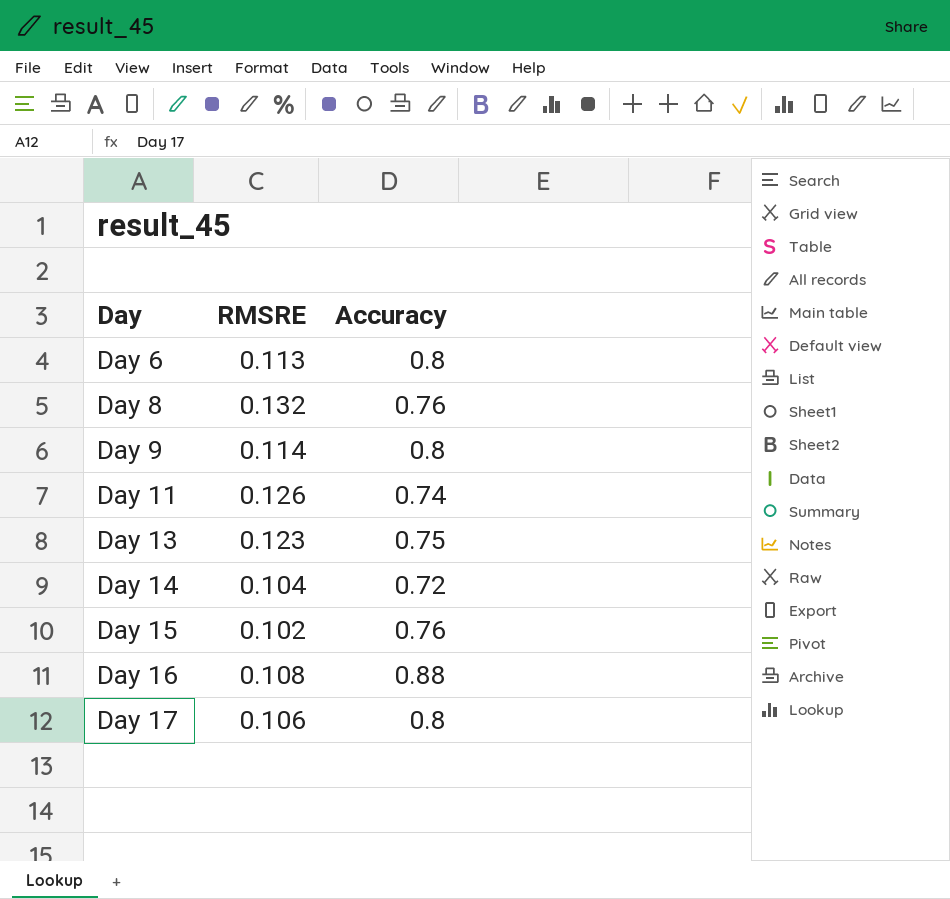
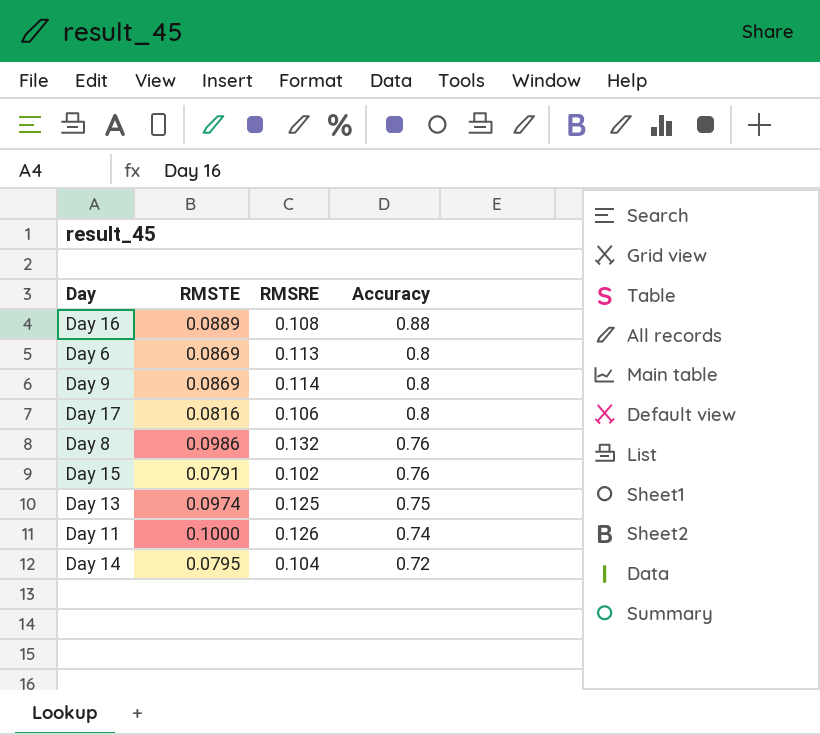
row order: Day ascending -> Accuracy descending
column RMSTE | position: none -> 2
Day 13 | RMSRE: 0.123 -> 0.125

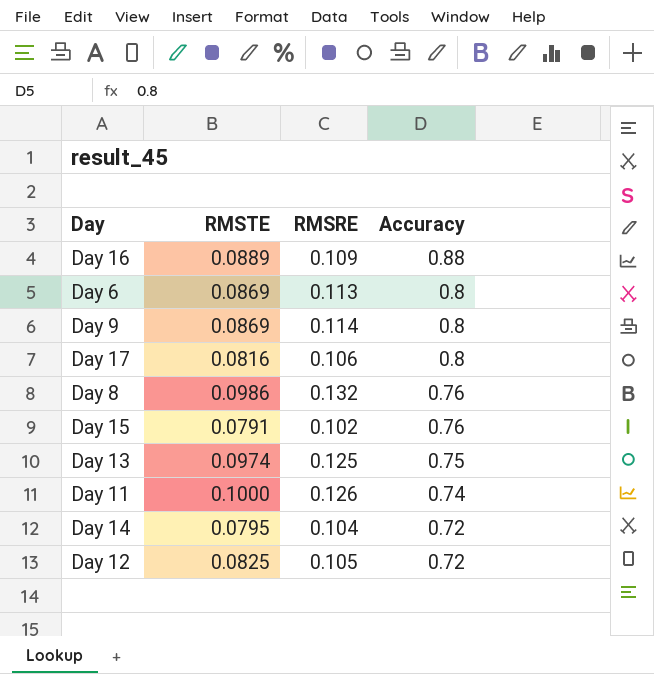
Day 16 | RMSRE: 0.108 -> 0.109
row Day 12: none -> 0.0825 | 0.105 | 0.72

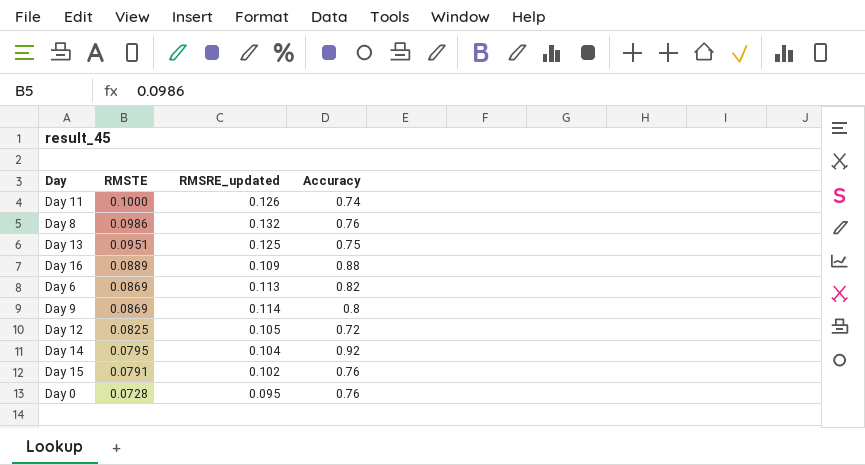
row order: Accuracy descending -> RMSTE descending
column name: RMSRE -> RMSRE_updated
row Day 17: 0.0816 | 0.106 | 0.8 -> none
Day 13 | RMSTE: 0.0974 -> 0.0951
Day 6 | Accuracy: 0.8 -> 0.82
Day 14 | Accuracy: 0.72 -> 0.92
row Day 0: none -> 0.0728 | 0.095 | 0.76

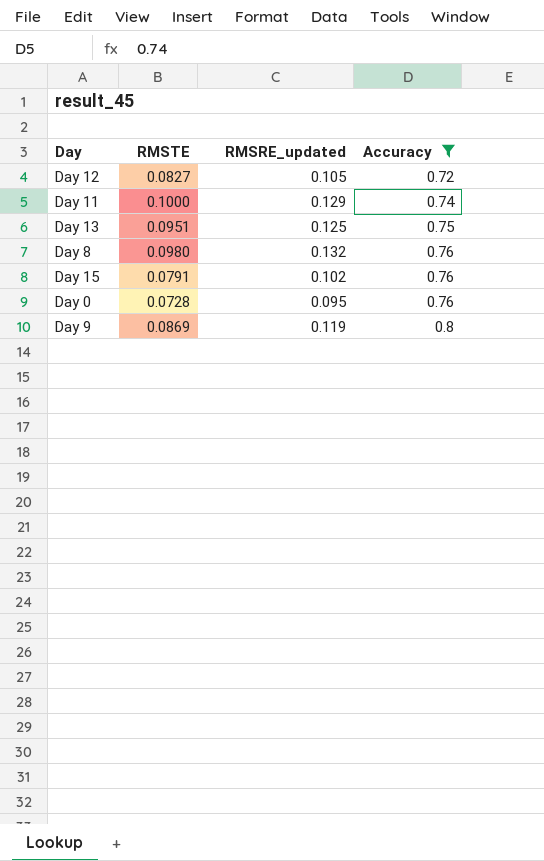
filter: none -> Accuracy <= 0.8
row order: RMSTE descending -> Accuracy ascending
Day 12 | RMSTE: 0.0825 -> 0.0827
Day 11 | RMSRE_updated: 0.126 -> 0.129
Day 8 | RMSTE: 0.0986 -> 0.0980
Day 9 | RMSRE_updated: 0.114 -> 0.119

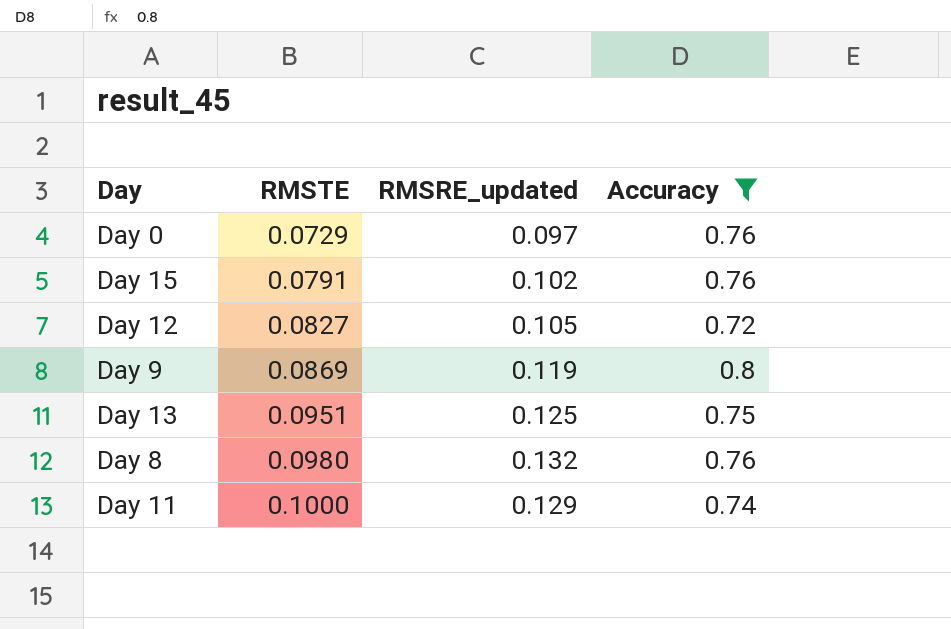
row order: Accuracy ascending -> RMSTE ascending
Day 0 | RMSTE: 0.0728 -> 0.0729
Day 0 | RMSRE_updated: 0.095 -> 0.097

